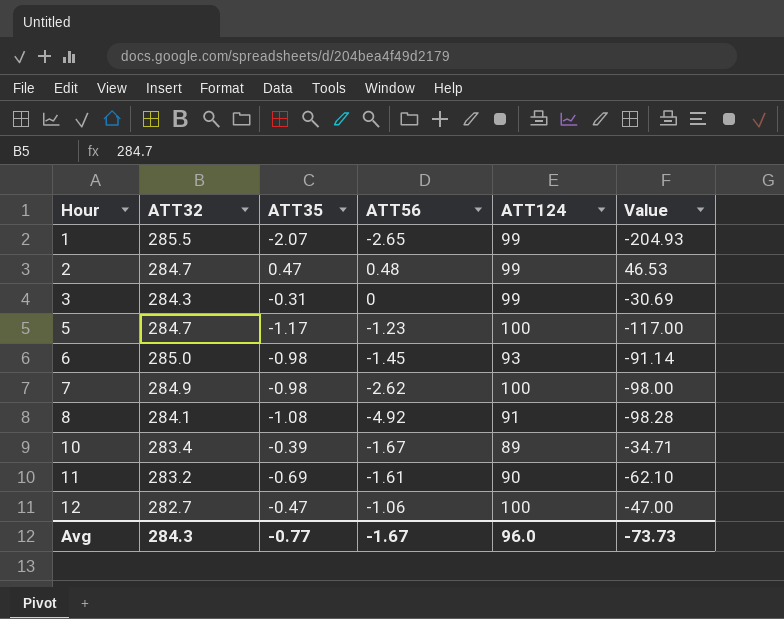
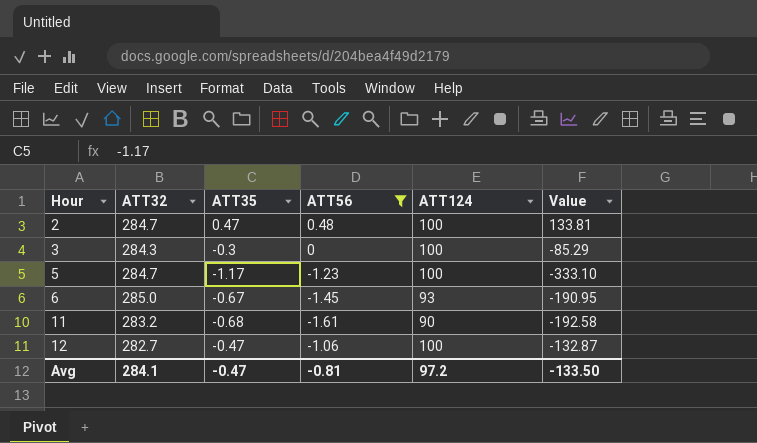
filter: none -> ATT56 >= -1.61
column Value | formula: [ATT35] * [ATT124] -> [ATT32] * [ATT35]
2 | ATT124: 99 -> 100
3 | ATT35: -0.31 -> -0.3
3 | ATT124: 99 -> 100
6 | ATT35: -0.98 -> -0.67
11 | ATT35: -0.69 -> -0.68
Avg | ATT32: 284.3 -> 284.1
Avg | ATT35: -0.77 -> -0.47
Avg | ATT56: -1.67 -> -0.81
Avg | ATT124: 96.0 -> 97.2
Avg | Value: -73.73 -> -133.50

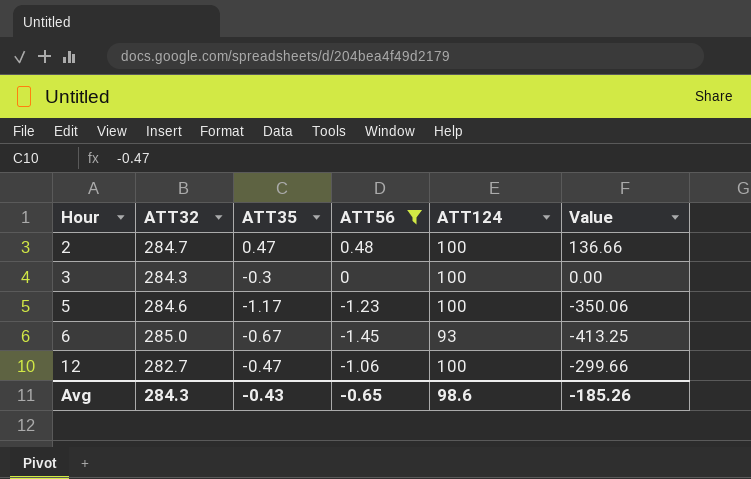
column Value | formula: [ATT32] * [ATT35] -> [ATT32] * [ATT56]
row 11: 283.2 | -0.68 | -1.61 | 90 | -192.58 -> none
5 | ATT32: 284.7 -> 284.6
Avg | ATT32: 284.1 -> 284.3
Avg | ATT35: -0.47 -> -0.43
Avg | ATT56: -0.81 -> -0.65
Avg | ATT124: 97.2 -> 98.6
Avg | Value: -133.50 -> -185.26

